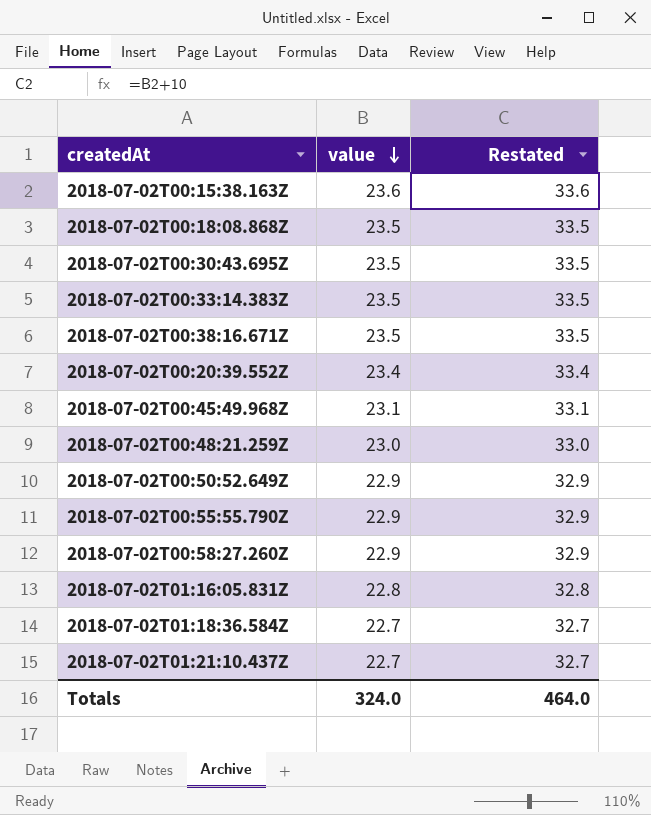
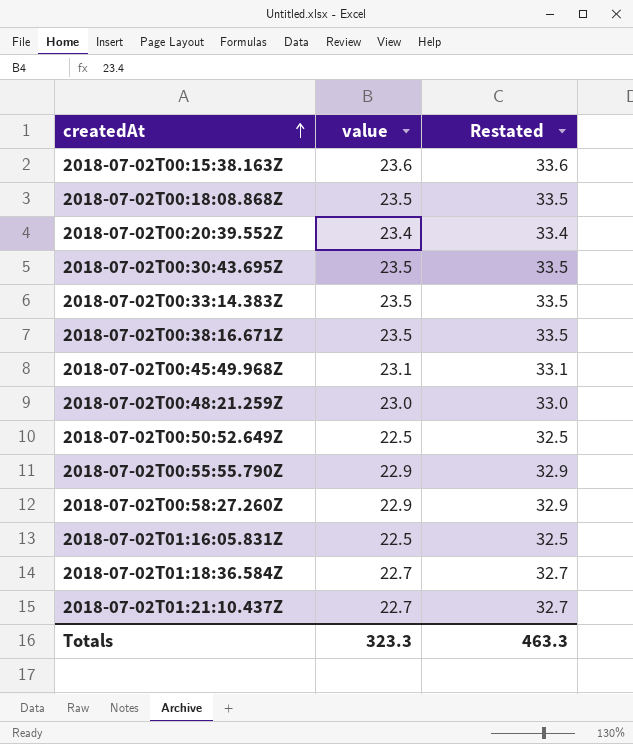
row order: value descending -> createdAt ascending
2018-07-02T00:50:52.649Z | value: 22.9 -> 22.5
2018-07-02T00:50:52.649Z | Restated: 32.9 -> 32.5
2018-07-02T01:16:05.831Z | value: 22.8 -> 22.5
2018-07-02T01:16:05.831Z | Restated: 32.8 -> 32.5
Totals | value: 324.0 -> 323.3
Totals | Restated: 464.0 -> 463.3

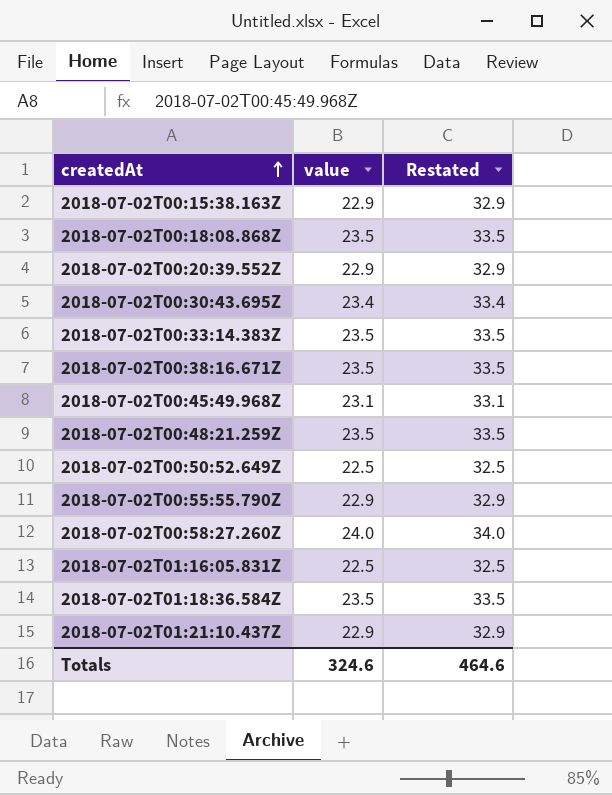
2018-07-02T00:15:38.163Z | value: 23.6 -> 22.9
2018-07-02T00:15:38.163Z | Restated: 33.6 -> 32.9
2018-07-02T00:20:39.552Z | value: 23.4 -> 22.9
2018-07-02T00:20:39.552Z | Restated: 33.4 -> 32.9
2018-07-02T00:30:43.695Z | value: 23.5 -> 23.4
2018-07-02T00:30:43.695Z | Restated: 33.5 -> 33.4
2018-07-02T00:48:21.259Z | value: 23.0 -> 23.5
2018-07-02T00:48:21.259Z | Restated: 33.0 -> 33.5
2018-07-02T00:58:27.260Z | value: 22.9 -> 24.0
2018-07-02T00:58:27.260Z | Restated: 32.9 -> 34.0
2018-07-02T01:18:36.584Z | value: 22.7 -> 23.5
2018-07-02T01:18:36.584Z | Restated: 32.7 -> 33.5
2018-07-02T01:21:10.437Z | value: 22.7 -> 22.9
2018-07-02T01:21:10.437Z | Restated: 32.7 -> 32.9
Totals | value: 323.3 -> 324.6
Totals | Restated: 463.3 -> 464.6

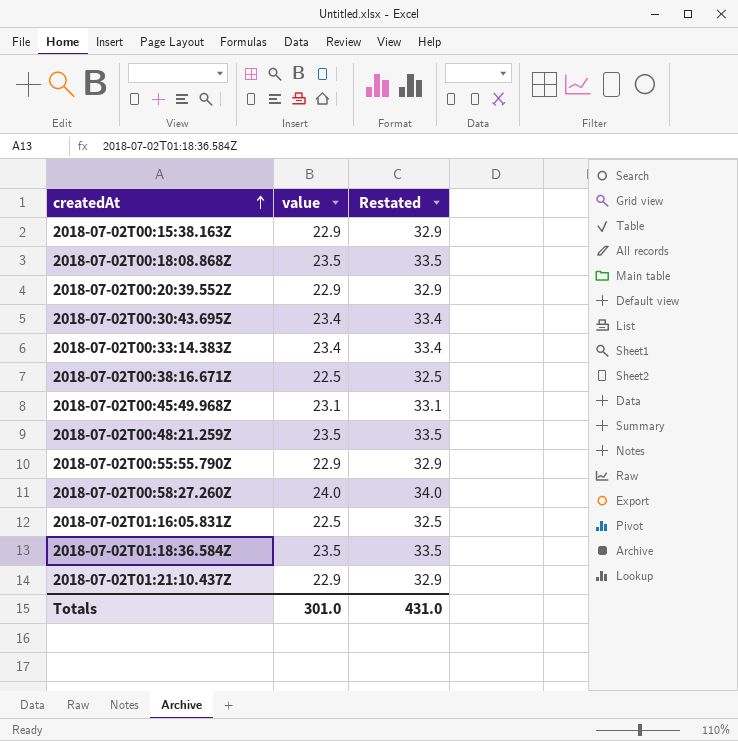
row 2018-07-02T00:50:52.649Z: 22.5 | 32.5 -> none
2018-07-02T00:33:14.383Z | value: 23.5 -> 23.4
2018-07-02T00:33:14.383Z | Restated: 33.5 -> 33.4
2018-07-02T00:38:16.671Z | value: 23.5 -> 22.5
2018-07-02T00:38:16.671Z | Restated: 33.5 -> 32.5
Totals | value: 324.6 -> 301.0
Totals | Restated: 464.6 -> 431.0

